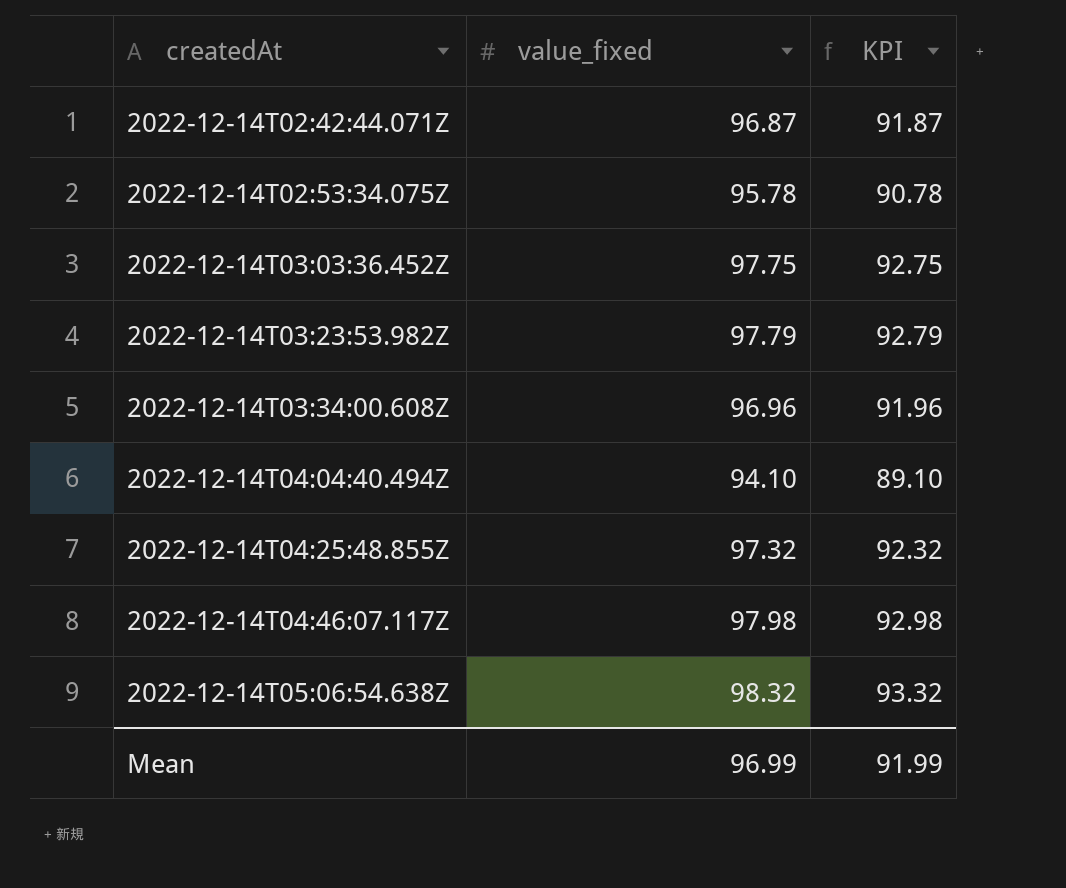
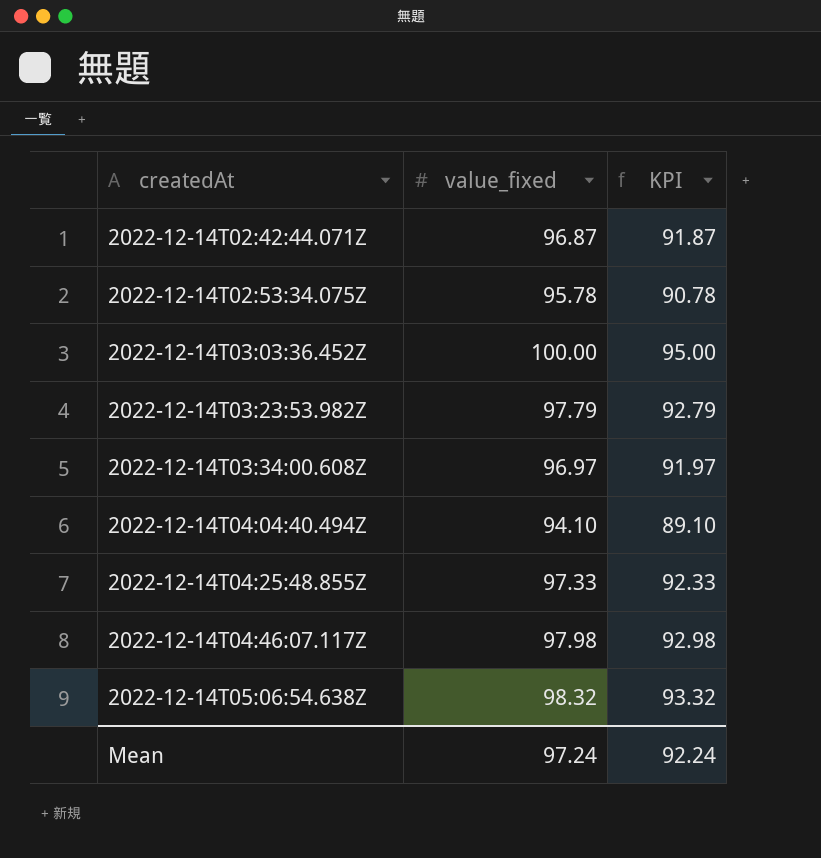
2022-12-14T03:03:36.452Z | value_fixed: 97.75 -> 100.00
2022-12-14T03:03:36.452Z | KPI: 92.75 -> 95.00
2022-12-14T03:34:00.608Z | value_fixed: 96.96 -> 96.97
2022-12-14T03:34:00.608Z | KPI: 91.96 -> 91.97
2022-12-14T04:25:48.855Z | value_fixed: 97.32 -> 97.33
2022-12-14T04:25:48.855Z | KPI: 92.32 -> 92.33
Mean | value_fixed: 96.99 -> 97.24
Mean | KPI: 91.99 -> 92.24

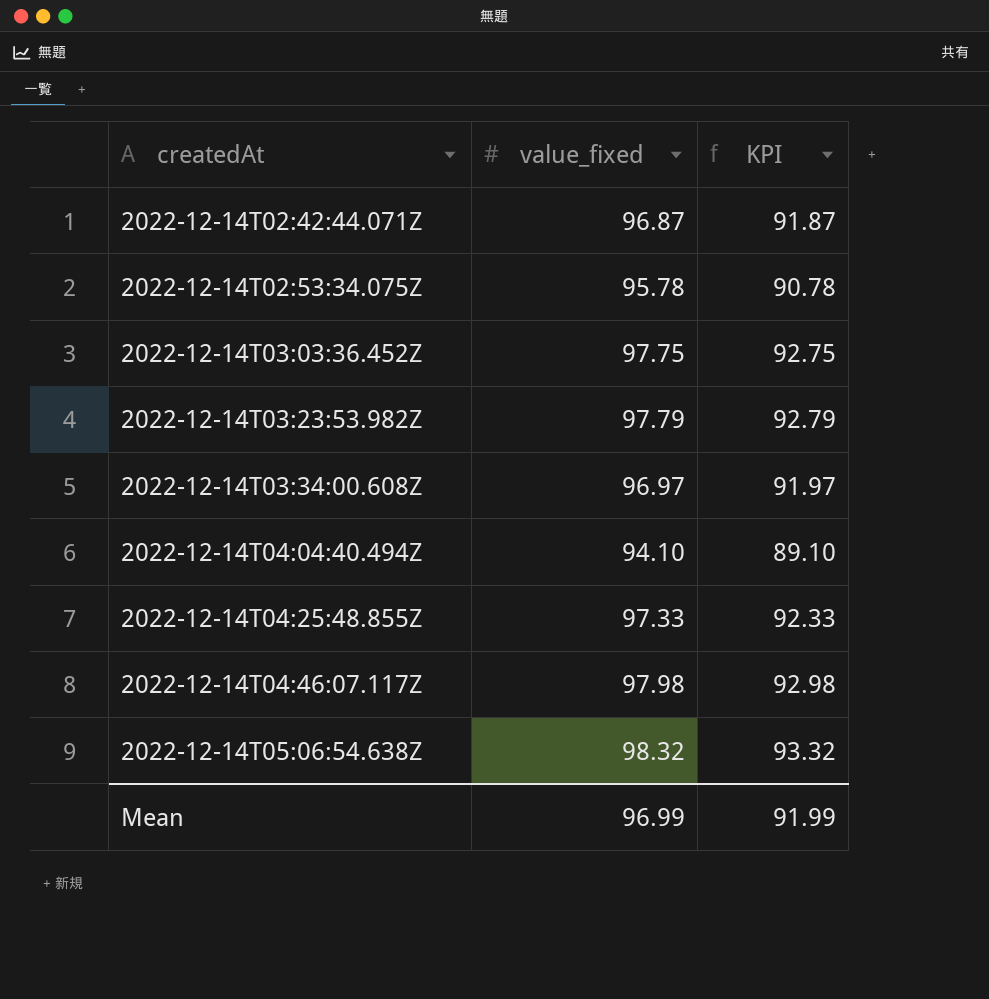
2022-12-14T03:03:36.452Z | value_fixed: 100.00 -> 97.75
2022-12-14T03:03:36.452Z | KPI: 95.00 -> 92.75
Mean | value_fixed: 97.24 -> 96.99
Mean | KPI: 92.24 -> 91.99

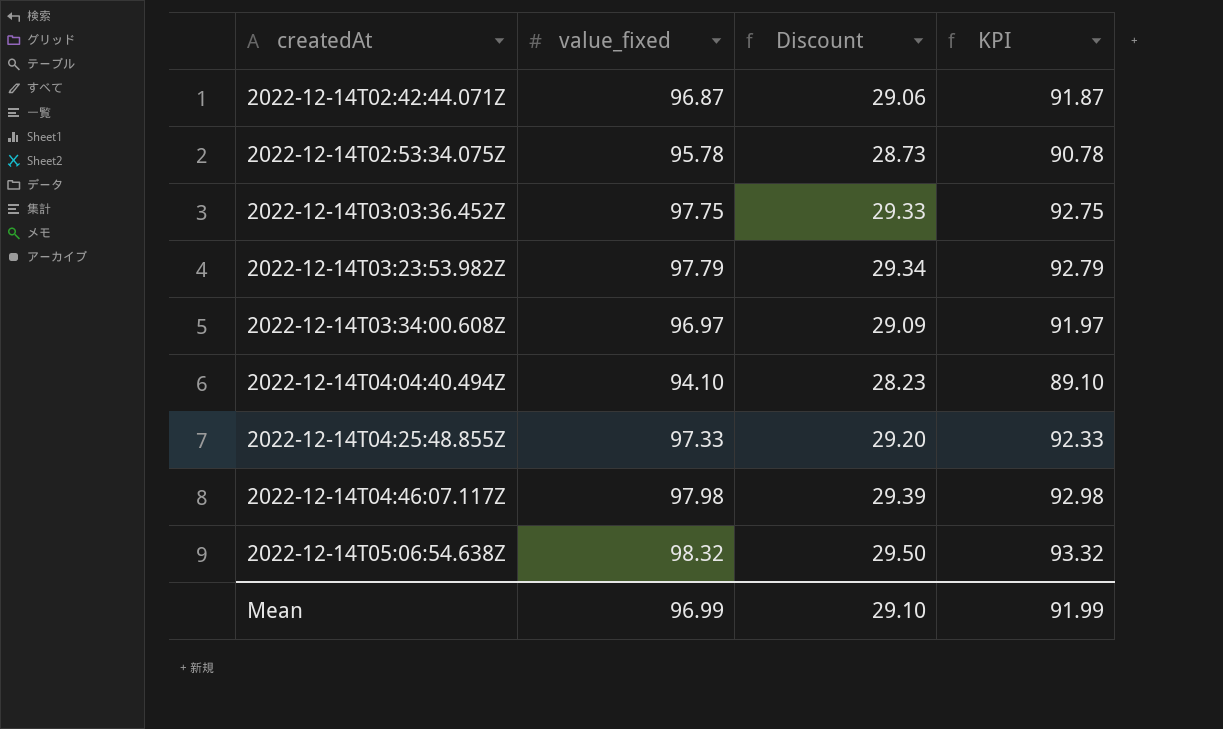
column Discount | formula: none -> [value_fixed] * 0.3

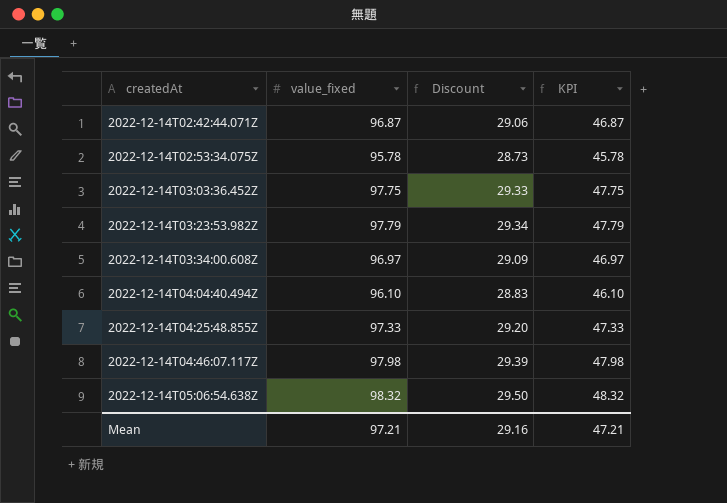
column KPI | formula: [value_fixed] - 5 -> [value_fixed] - 50
2022-12-14T04:04:40.494Z | value_fixed: 94.10 -> 96.10
2022-12-14T04:04:40.494Z | Discount: 28.23 -> 28.83
Mean | value_fixed: 96.99 -> 97.21
Mean | Discount: 29.10 -> 29.16
Mean | KPI: 91.99 -> 47.21

